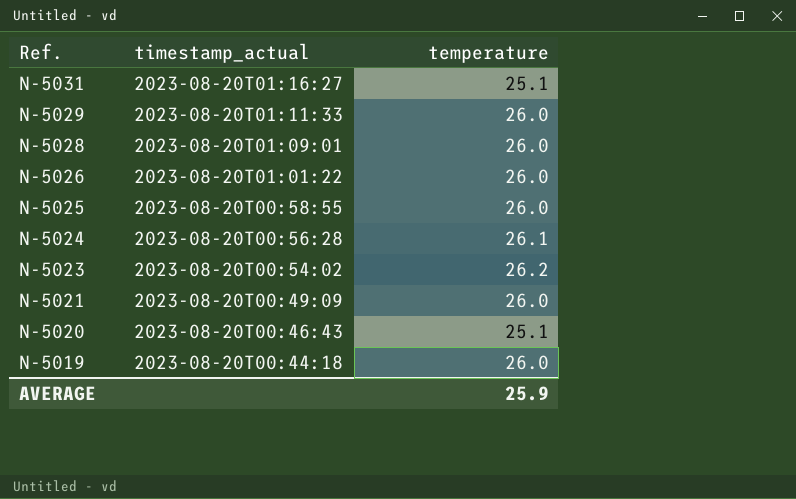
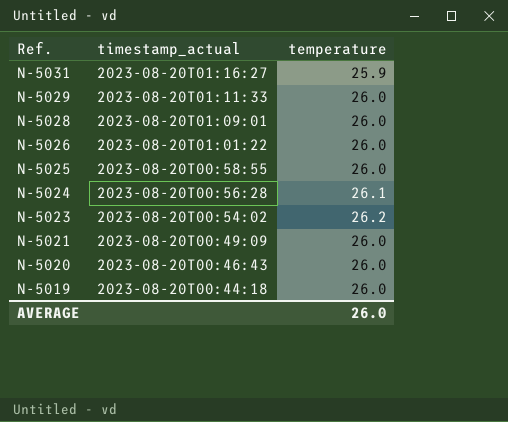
N-5031 | temperature: 25.1 -> 25.9
N-5020 | temperature: 25.1 -> 26.0
AVERAGE | temperature: 25.9 -> 26.0

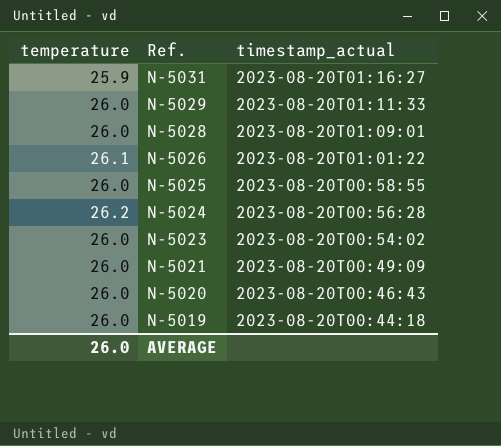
column temperature | position: 3 -> 1
N-5026 | temperature: 26.0 -> 26.1
N-5024 | temperature: 26.1 -> 26.2
N-5023 | temperature: 26.2 -> 26.0

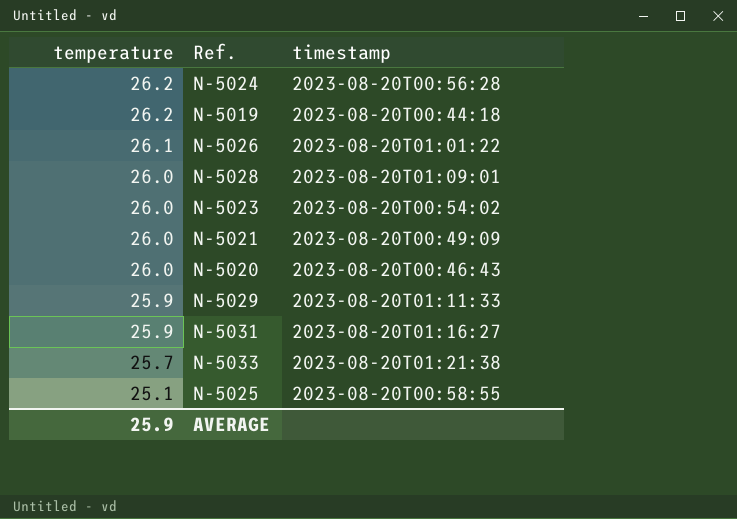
row order: Ref. descending -> temperature descending
column name: timestamp_actual -> timestamp
N-5019 | temperature: 26.0 -> 26.2
N-5029 | temperature: 26.0 -> 25.9
row N-5033: none -> 25.7 | 2023-08-20T01:21:38
N-5025 | temperature: 26.0 -> 25.1
AVERAGE | temperature: 26.0 -> 25.9

